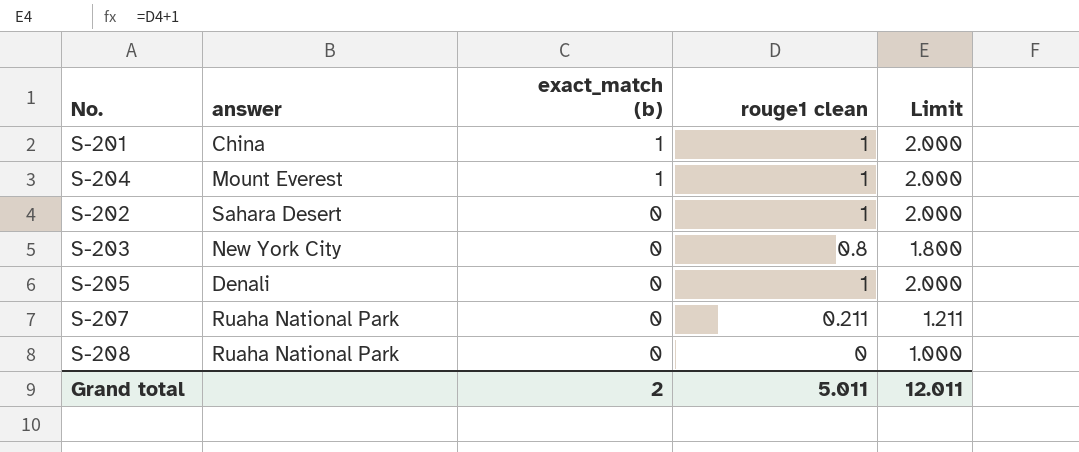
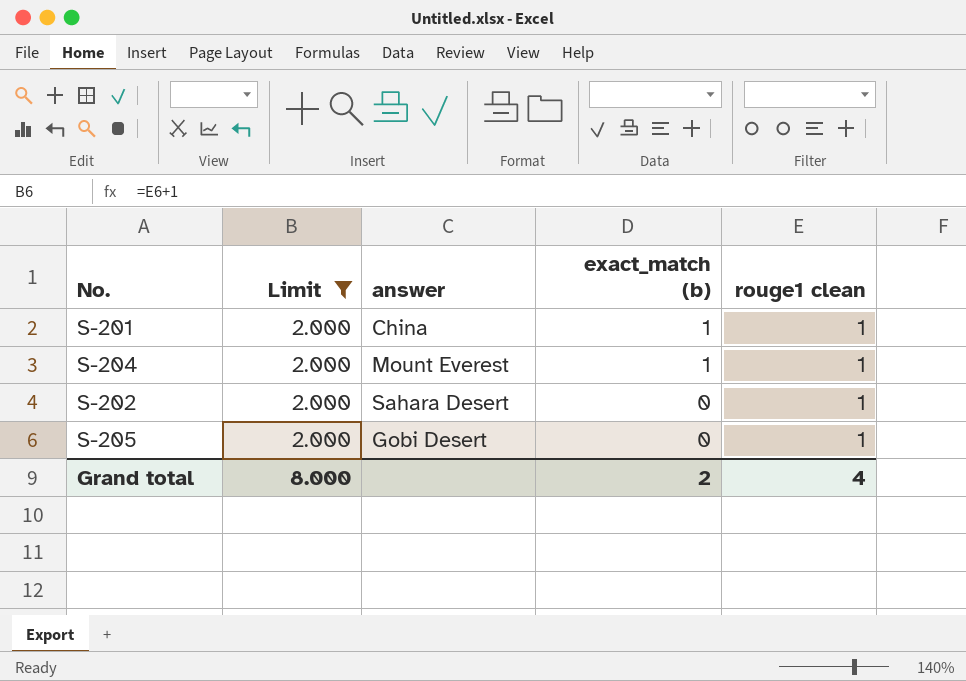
filter: none -> Limit = 2.000
column Limit | position: 5 -> 2
S-205 | answer: Denali -> Gobi Desert
Grand total | Limit: 12.011 -> 8.000
Grand total | rouge1 clean: 5.011 -> 4

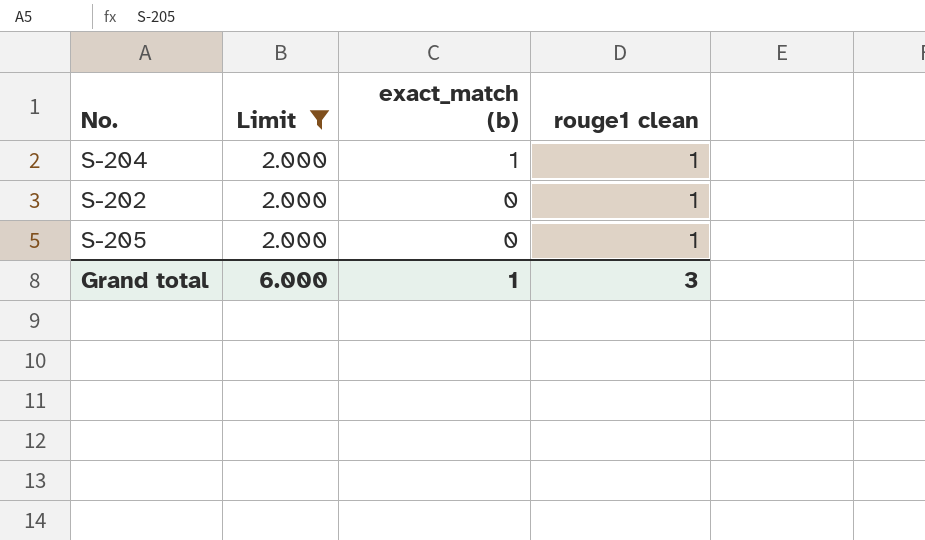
column answer | position: 3 -> none
row S-201: 2.000 | China | 1 | 1 -> none
Grand total | Limit: 8.000 -> 6.000
Grand total | exact_match (b): 2 -> 1
Grand total | rouge1 clean: 4 -> 3

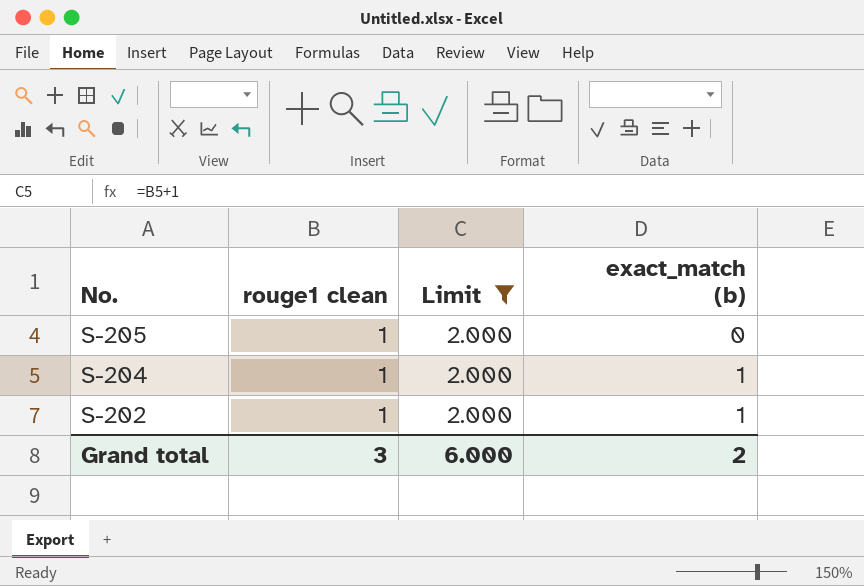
row order: exact_match (b) descending -> No. descending
column rouge1 clean | position: 4 -> 2
S-202 | exact_match (b): 0 -> 1
Grand total | exact_match (b): 1 -> 2

